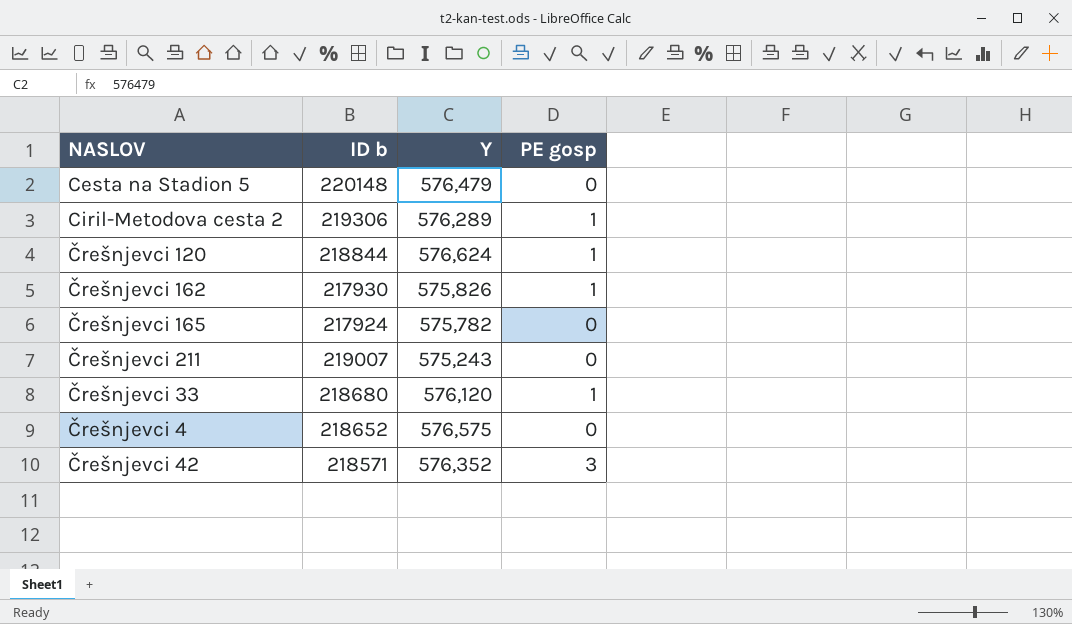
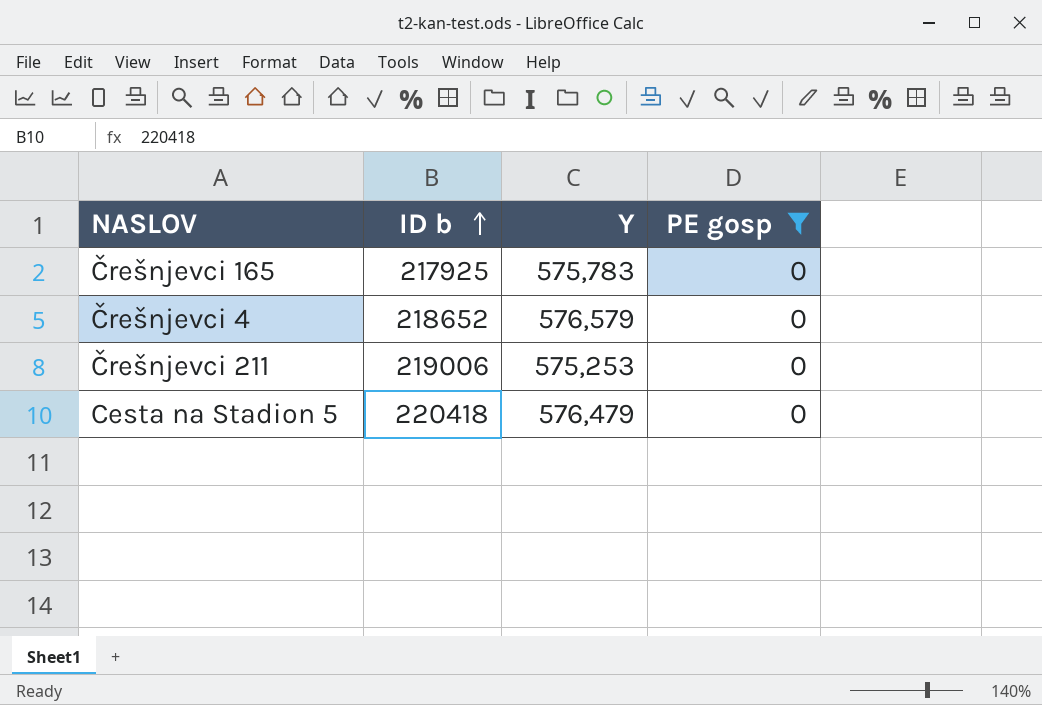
filter: none -> PE gosp = 0
row order: none -> ID b ascending
Črešnjevci 165 | ID b: 217924 -> 217925
Črešnjevci 165 | Y: 575,782 -> 575,783
Črešnjevci 4 | Y: 576,575 -> 576,579
Črešnjevci 211 | ID b: 219007 -> 219006
Črešnjevci 211 | Y: 575,243 -> 575,253
Cesta na Stadion 5 | ID b: 220148 -> 220418

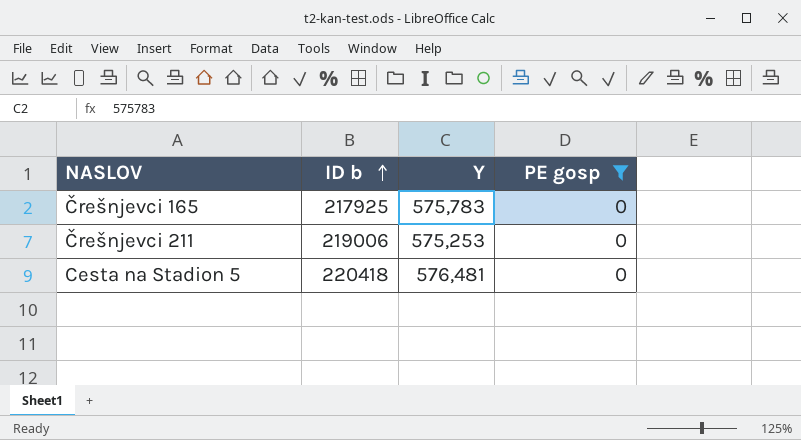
row Črešnjevci 4: 218652 | 576,579 | 0 -> none
Cesta na Stadion 5 | Y: 576,479 -> 576,481

